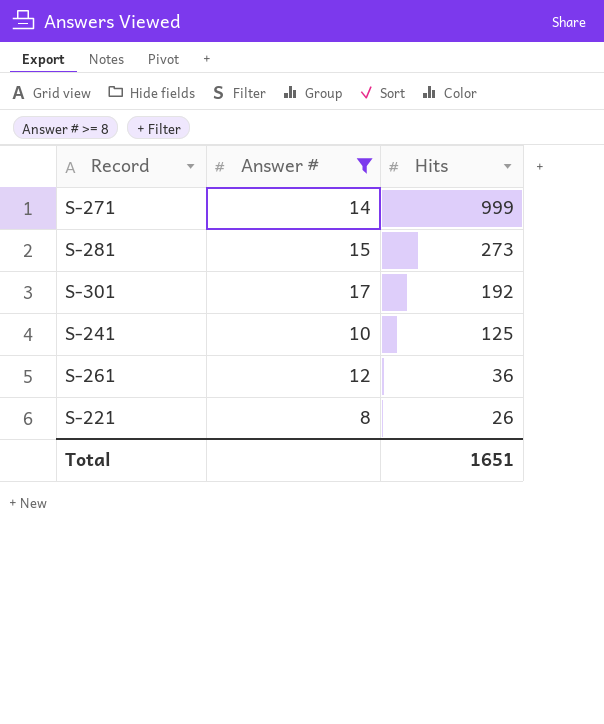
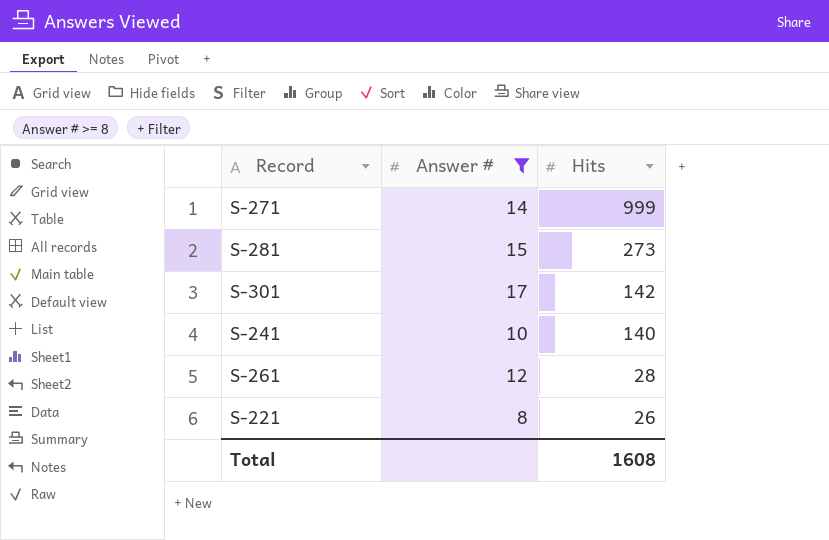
S-301 | Hits: 192 -> 142
S-241 | Hits: 125 -> 140
S-261 | Hits: 36 -> 28
Total | Hits: 1651 -> 1608

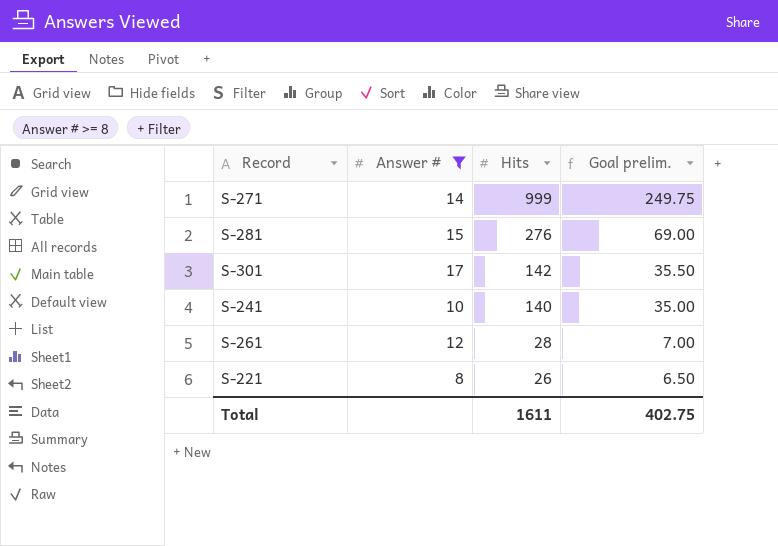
column Goal prelim. | formula: none -> [Hits] * 0.25
S-281 | Hits: 273 -> 276
Total | Hits: 1608 -> 1611

